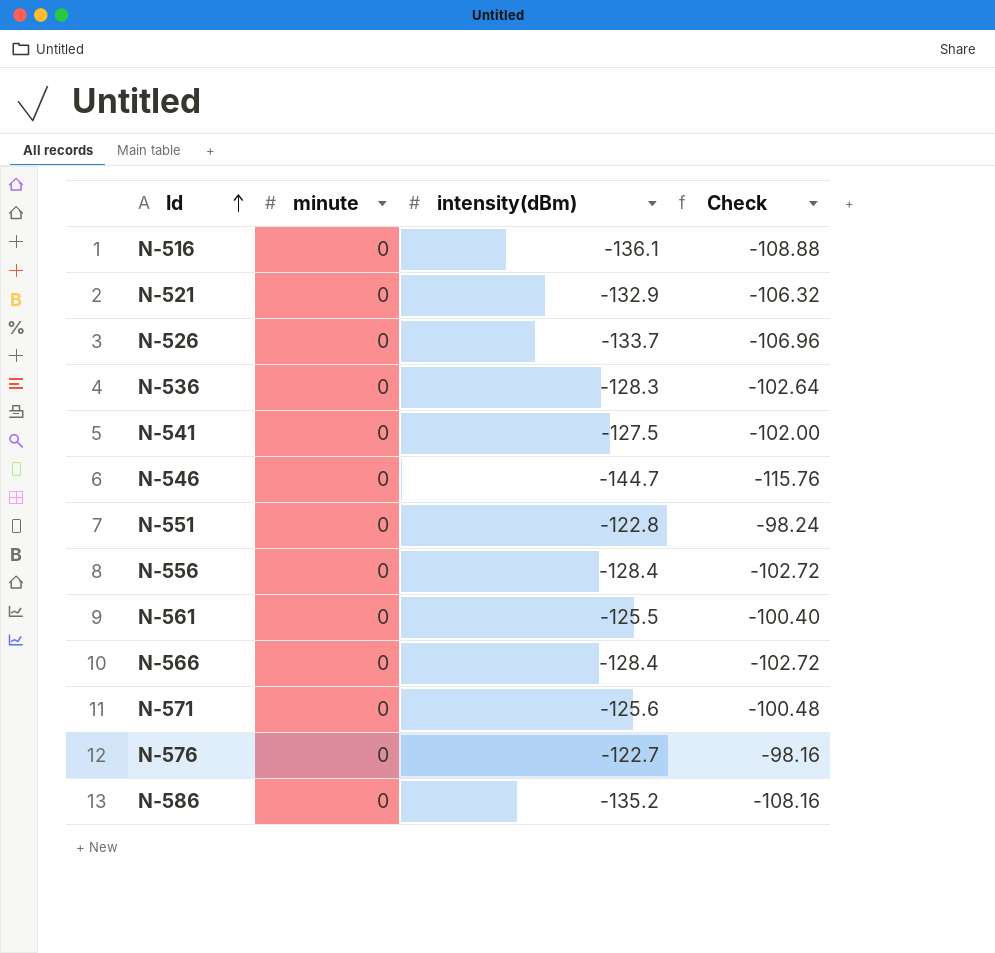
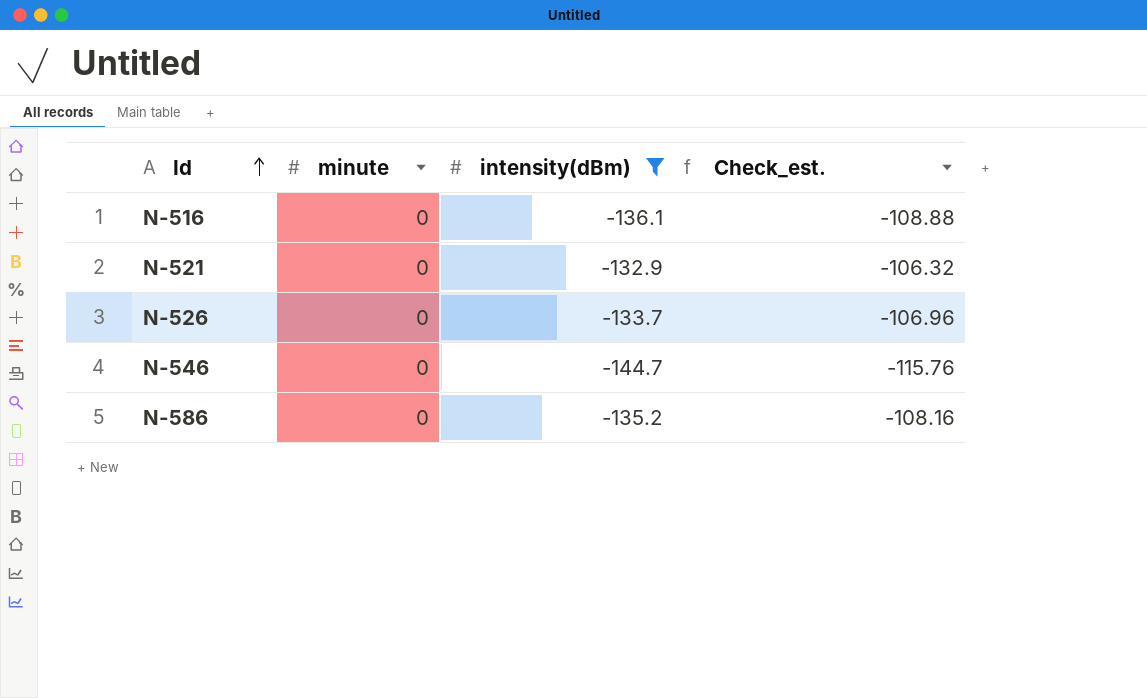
filter: none -> intensity(dBm) <= -132.9
column name: Check -> Check_est.

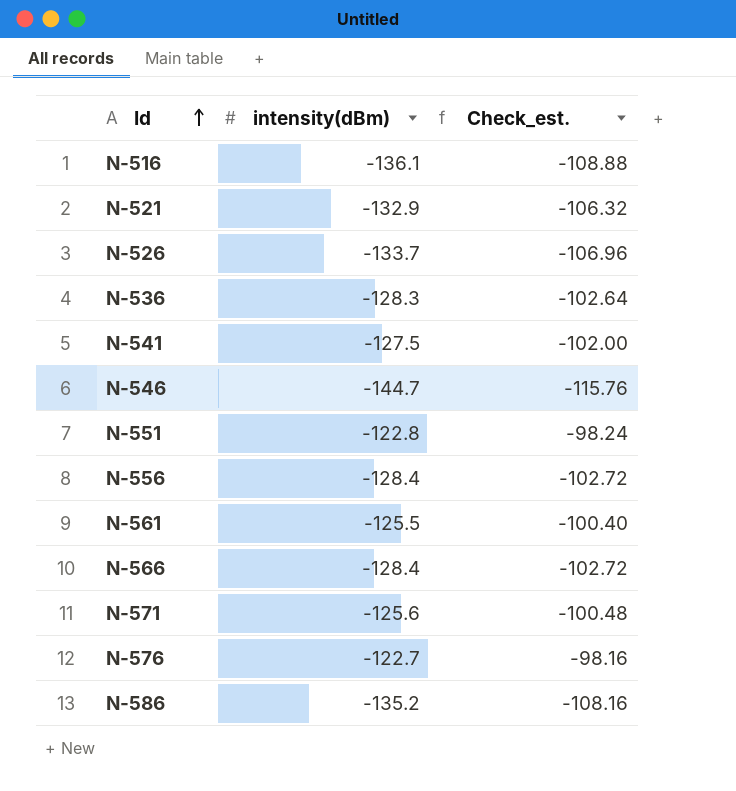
filter: intensity(dBm) <= -132.9 -> none
column minute | position: 2 -> none

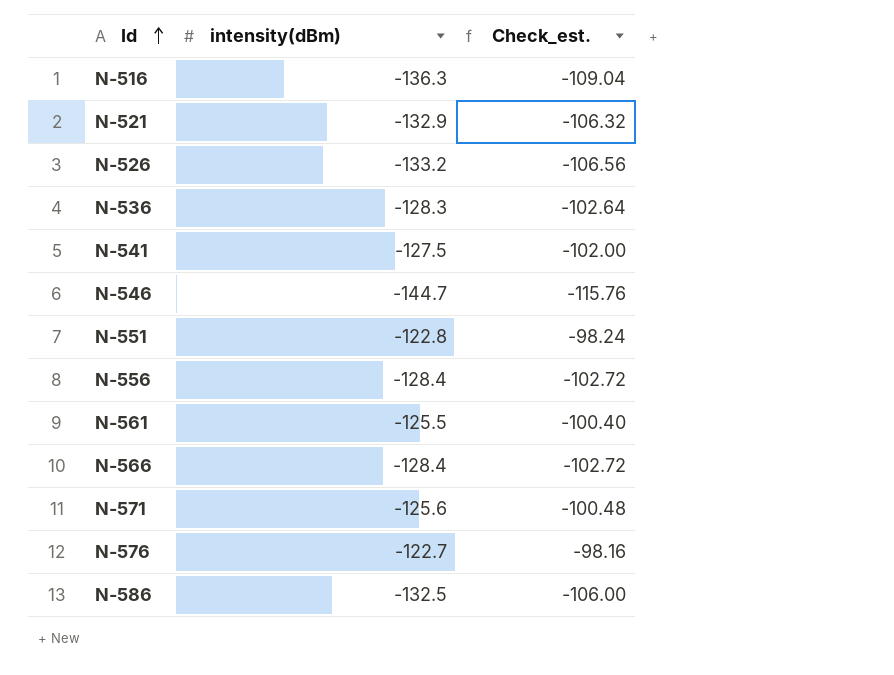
N-516 | intensity(dBm): -136.1 -> -136.3
N-516 | Check_est.: -108.88 -> -109.04
N-526 | intensity(dBm): -133.7 -> -133.2
N-526 | Check_est.: -106.96 -> -106.56
N-586 | intensity(dBm): -135.2 -> -132.5
N-586 | Check_est.: -108.16 -> -106.00

